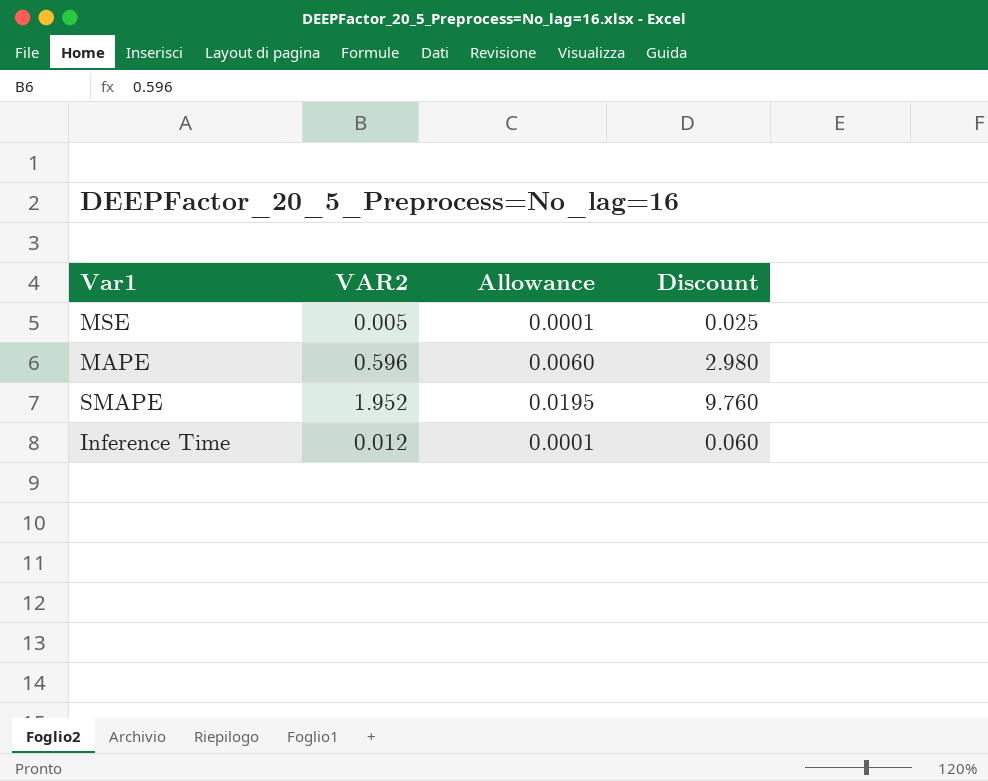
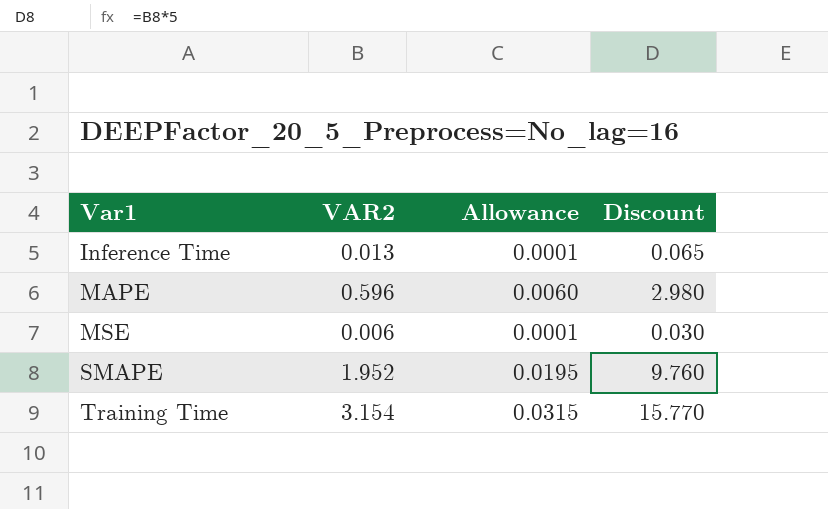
row order: none -> Var1 ascending
Inference Time | VAR2: 0.012 -> 0.013
Inference Time | Discount: 0.060 -> 0.065
MSE | VAR2: 0.005 -> 0.006
MSE | Discount: 0.025 -> 0.030
row Training Time: none -> 3.154 | 0.0315 | 15.770

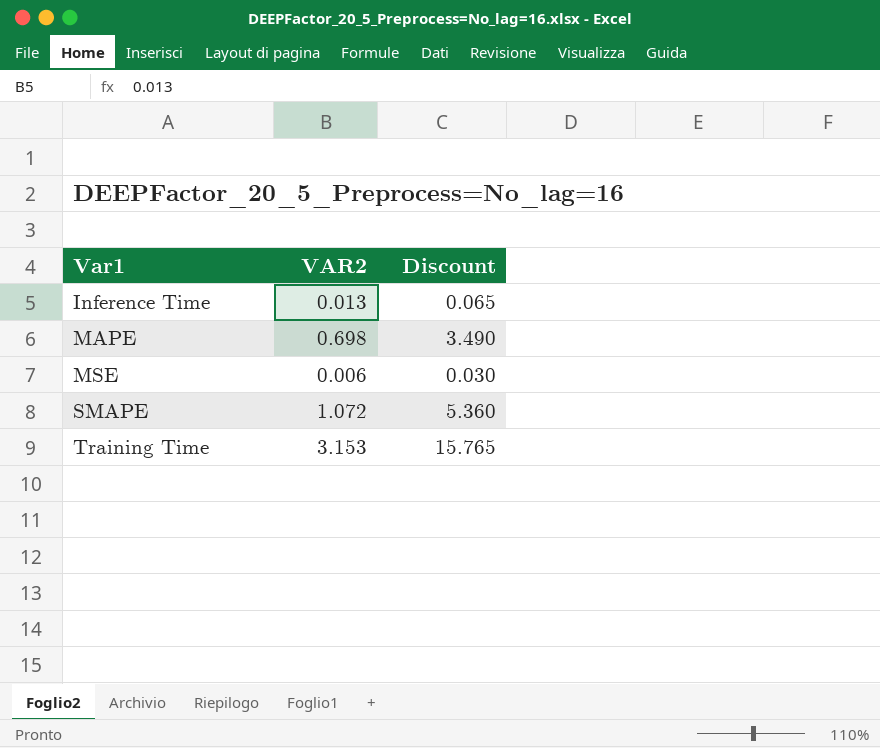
column Allowance | formula: [VAR2] * 0.01 -> none
MAPE | VAR2: 0.596 -> 0.698
MAPE | Discount: 2.980 -> 3.490
SMAPE | VAR2: 1.952 -> 1.072
SMAPE | Discount: 9.760 -> 5.360
Training Time | VAR2: 3.154 -> 3.153
Training Time | Discount: 15.770 -> 15.765

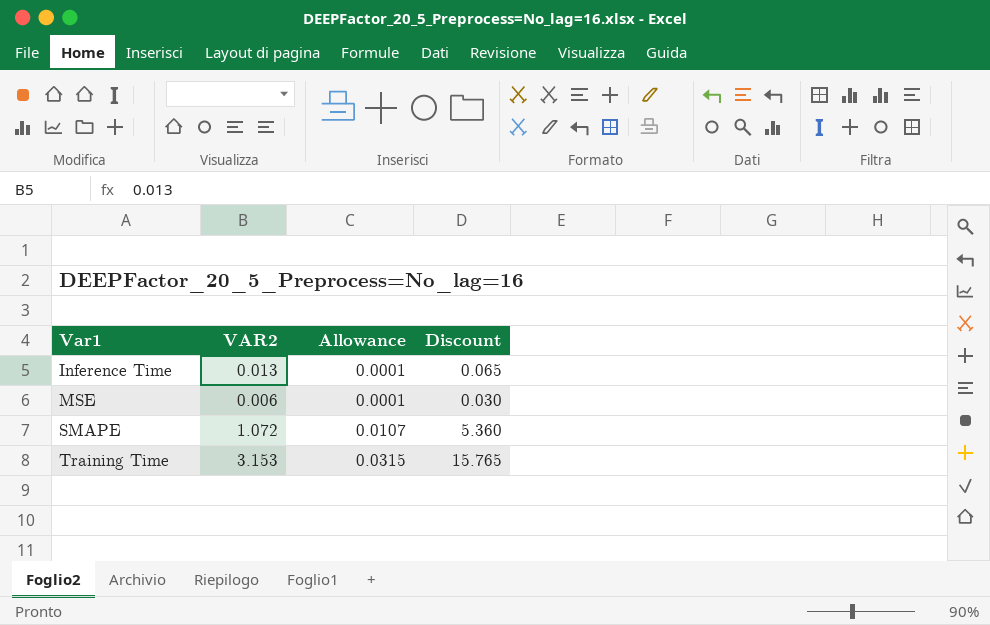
column Allowance | formula: none -> [VAR2] * 0.01
row MAPE: 0.698 | 3.490 -> none

